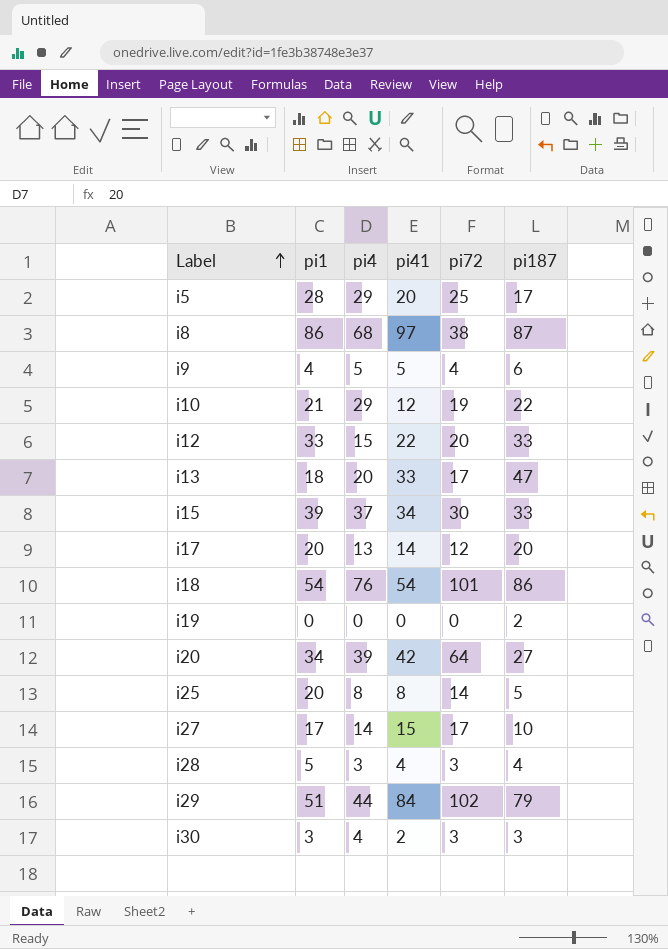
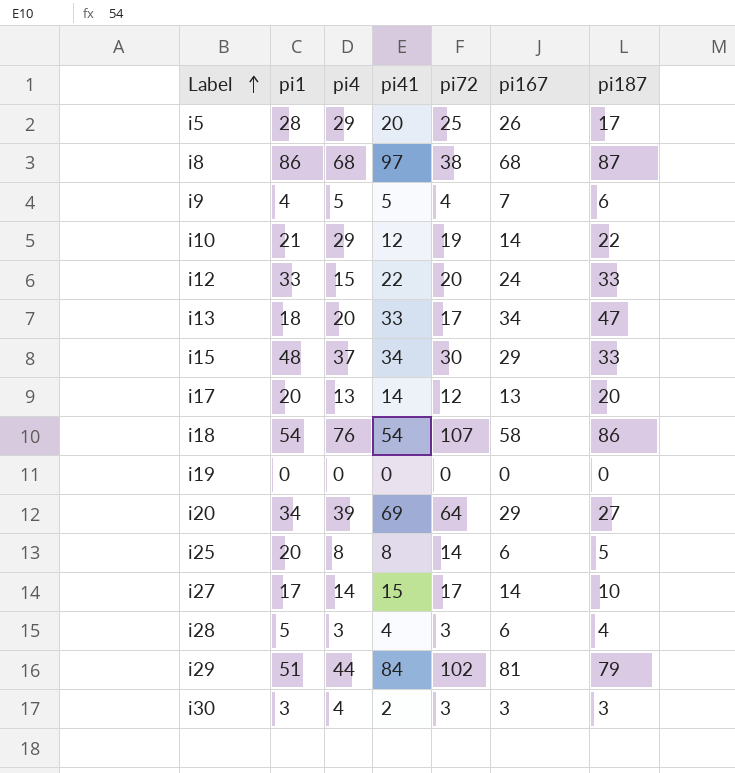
column pi167 | position: none -> 6
i15 | pi1: 39 -> 48
i18 | pi72: 101 -> 107
i19 | pi187: 2 -> 0
i20 | pi41: 42 -> 69

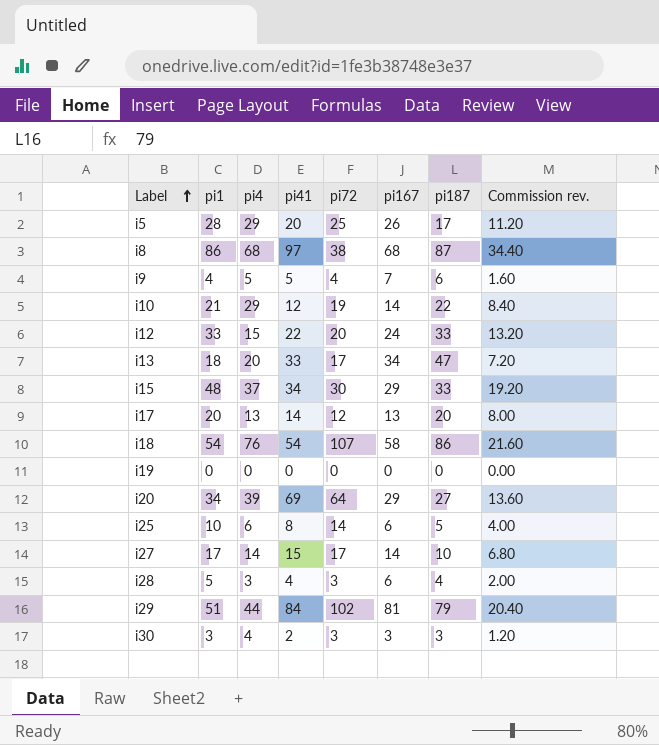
column Commission rev. | formula: none -> [pi1] * 0.4
i25 | pi1: 20 -> 10
i25 | pi4: 8 -> 6

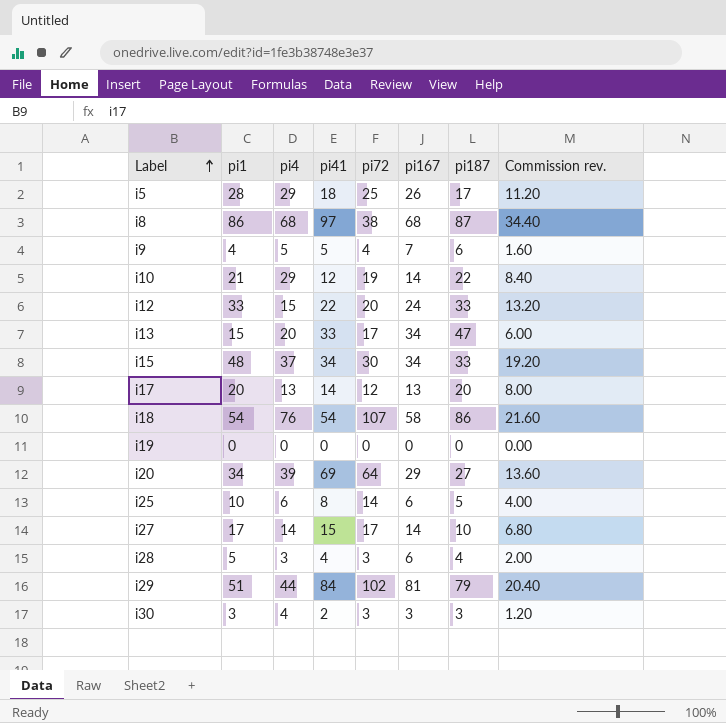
i5 | pi41: 20 -> 18
i13 | pi1: 18 -> 15
i13 | Commission rev.: 7.20 -> 6.00
i15 | pi167: 29 -> 34

